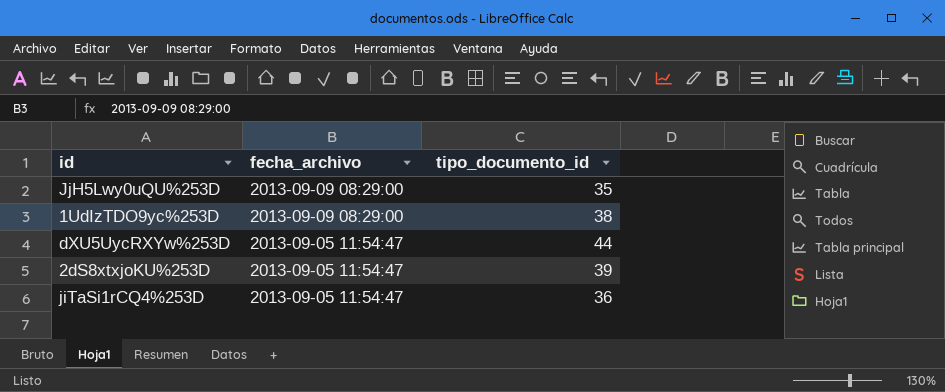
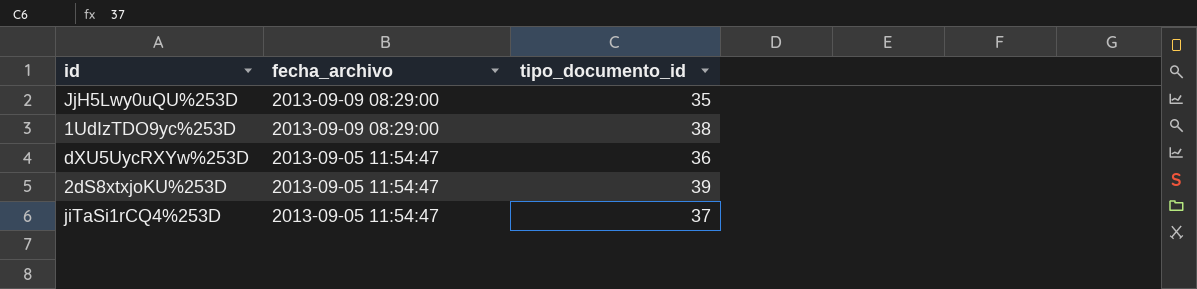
dXU5UycRXYw%253D | tipo_documento_id: 44 -> 36
jiTaSi1rCQ4%253D | tipo_documento_id: 36 -> 37

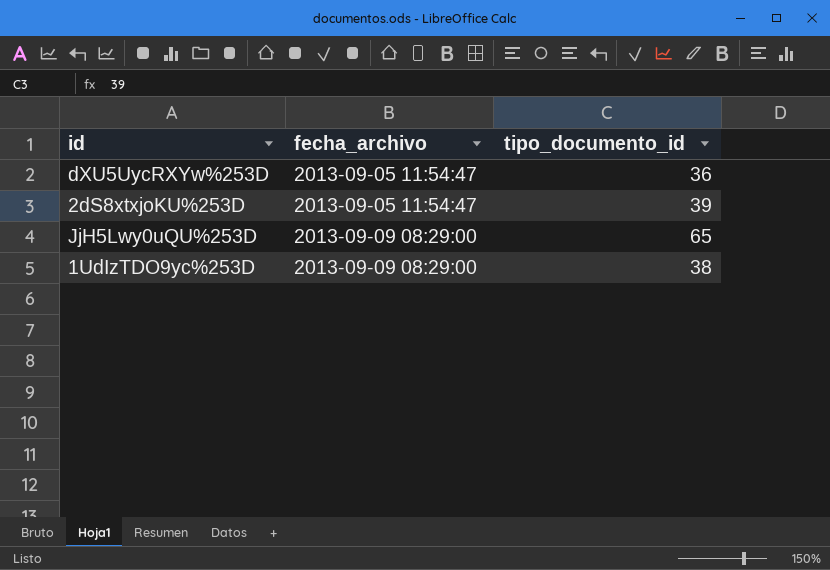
row order: fecha_archivo descending -> fecha_archivo ascending
row jiTaSi1rCQ4%253D: 2013-09-05 11:54:47 | 37 -> none
JjH5Lwy0uQU%253D | tipo_documento_id: 35 -> 65

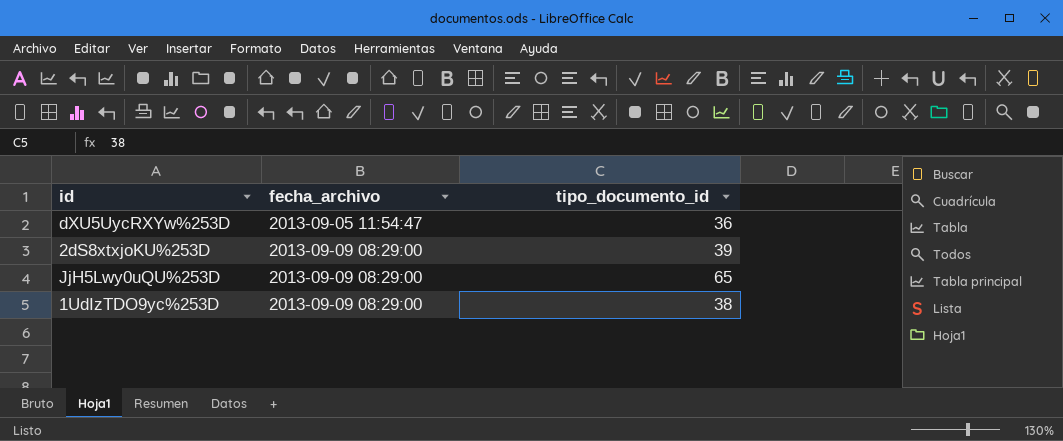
2dS8xtxjoKU%253D | fecha_archivo: 2013-09-05 11:54:47 -> 2013-09-09 08:29:00

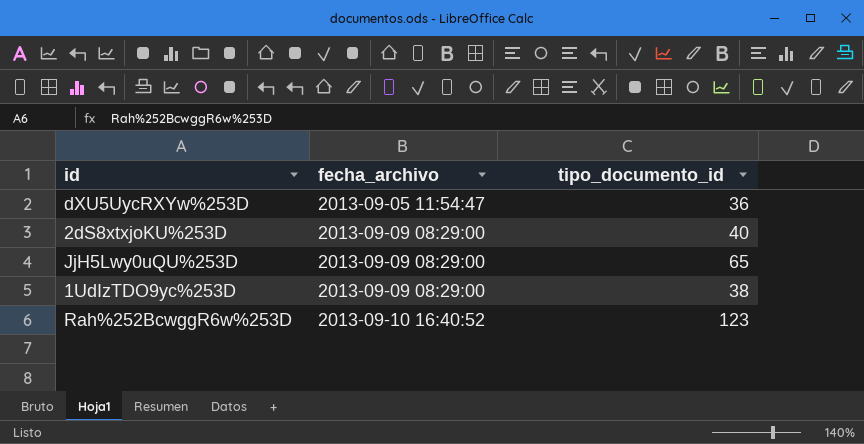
2dS8xtxjoKU%253D | tipo_documento_id: 39 -> 40
row Rah%252BcwggR6w%253D: none -> 2013-09-10 16:40:52 | 123

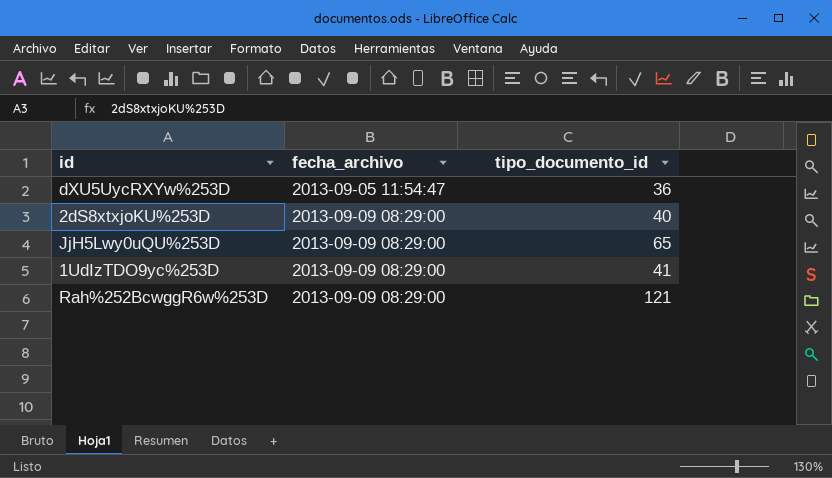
1UdIzTDO9yc%253D | tipo_documento_id: 38 -> 41
Rah%252BcwggR6w%253D | fecha_archivo: 2013-09-10 16:40:52 -> 2013-09-09 08:29:00
Rah%252BcwggR6w%253D | tipo_documento_id: 123 -> 121

